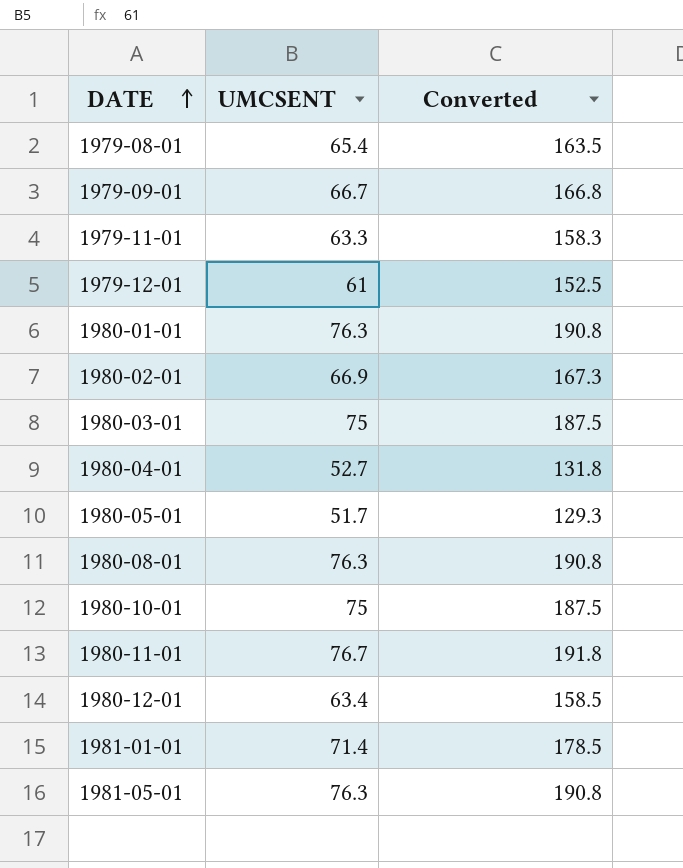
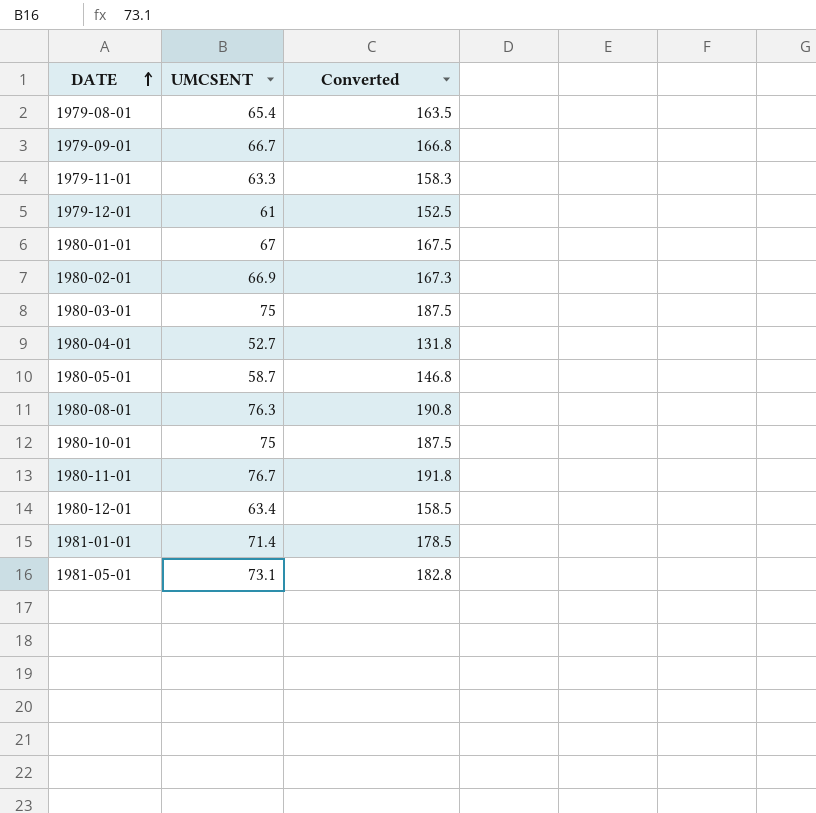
1980-01-01 | UMCSENT: 76.3 -> 67
1980-01-01 | Converted: 190.8 -> 167.5
1980-05-01 | UMCSENT: 51.7 -> 58.7
1980-05-01 | Converted: 129.3 -> 146.8
1981-05-01 | UMCSENT: 76.3 -> 73.1
1981-05-01 | Converted: 190.8 -> 182.8

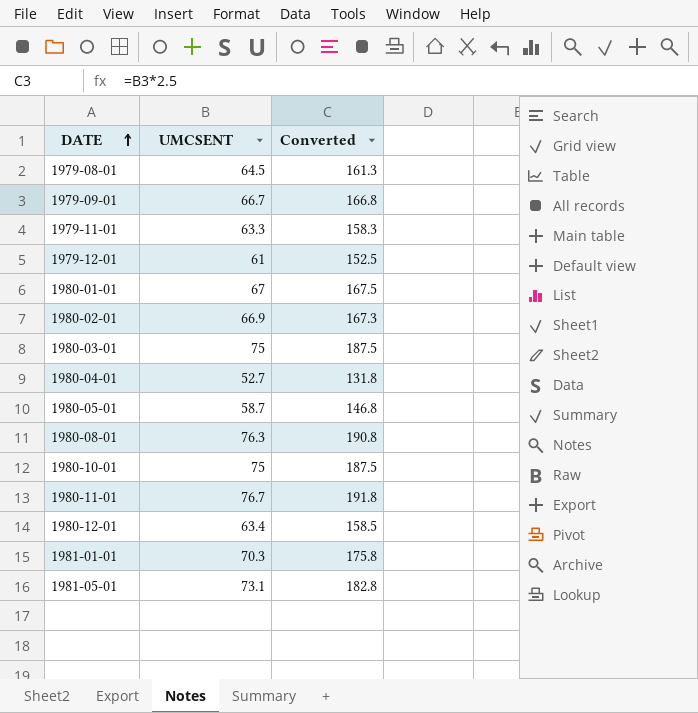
1979-08-01 | UMCSENT: 65.4 -> 64.5
1979-08-01 | Converted: 163.5 -> 161.3
1981-01-01 | UMCSENT: 71.4 -> 70.3
1981-01-01 | Converted: 178.5 -> 175.8

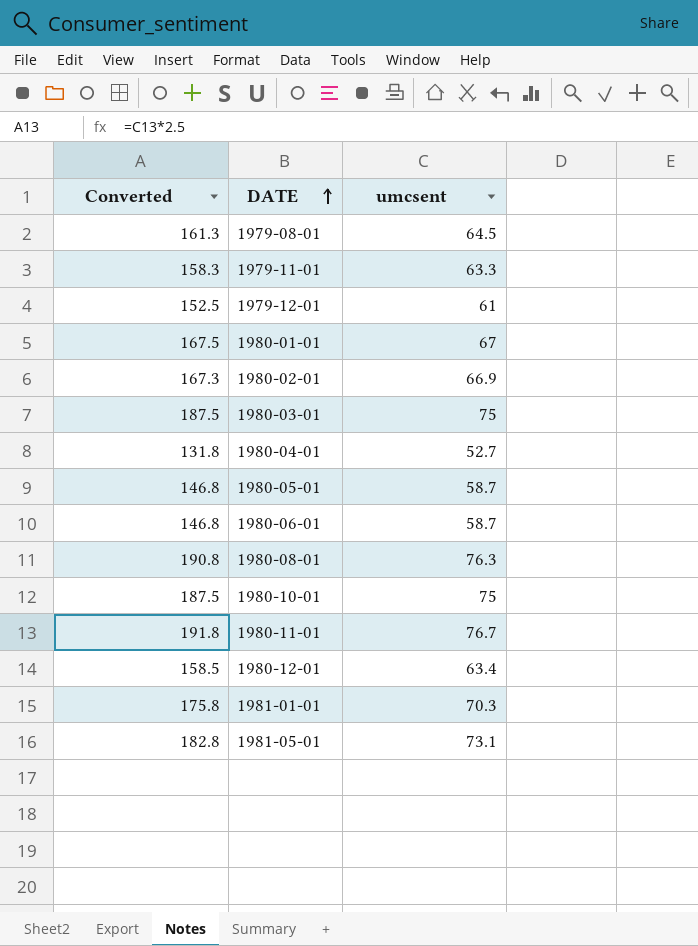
column Converted | position: 3 -> 1
column name: UMCSENT -> umcsent
row 1979-09-01: 66.7 | 166.8 -> none
row 1980-06-01: none -> 146.8 | 58.7

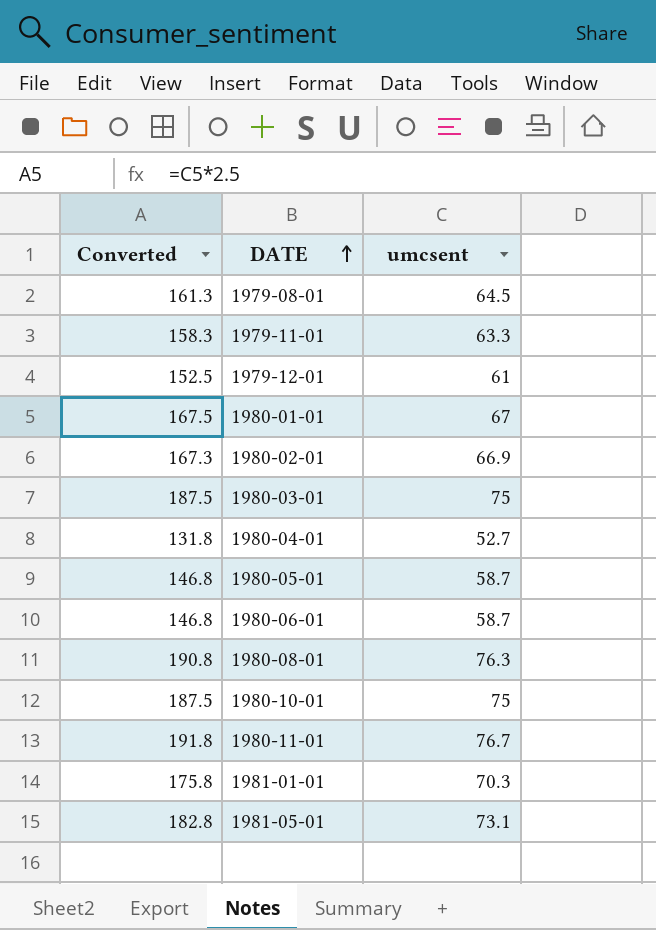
row 1980-12-01: 158.5 | 63.4 -> none

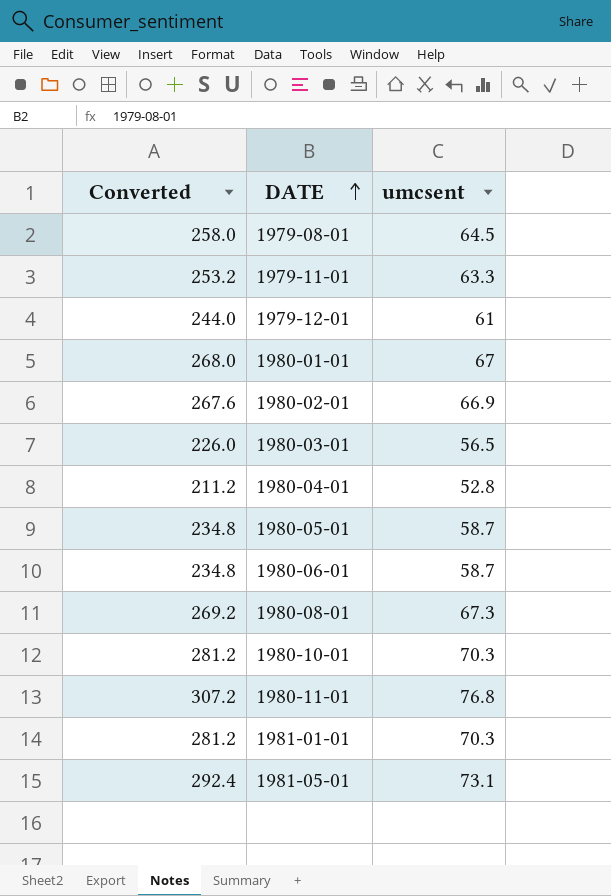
column Converted | formula: [umcsent] * 2.5 -> [umcsent] * 4
1980-03-01 | umcsent: 75 -> 56.5
1980-04-01 | umcsent: 52.7 -> 52.8
1980-08-01 | umcsent: 76.3 -> 67.3
1980-10-01 | umcsent: 75 -> 70.3
1980-11-01 | umcsent: 76.7 -> 76.8

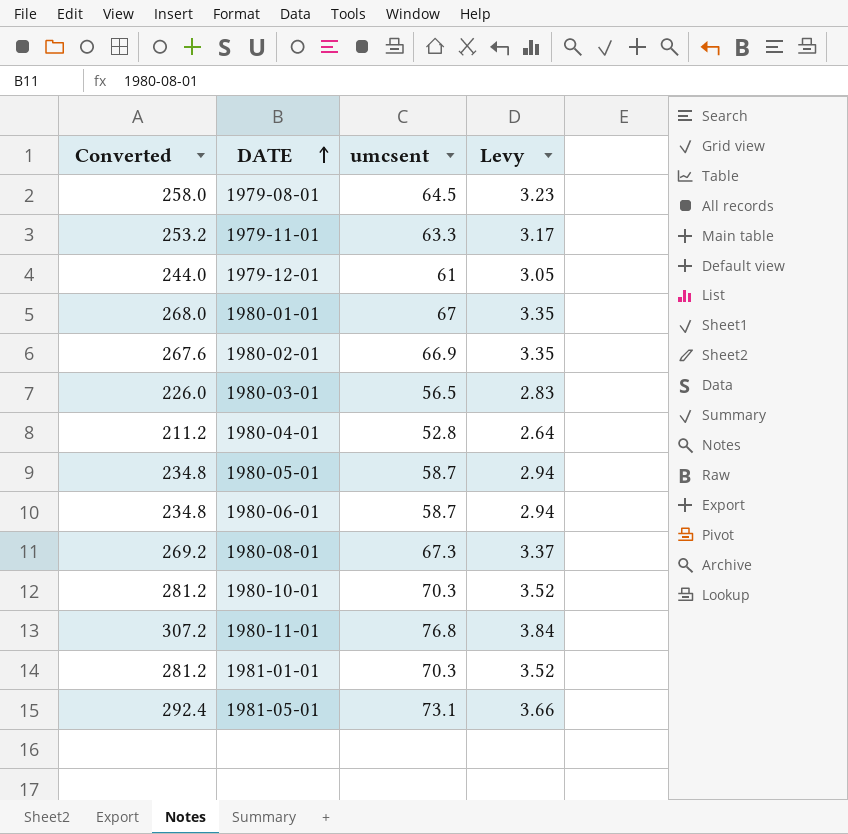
column Levy | formula: none -> [umcsent] * 0.05

